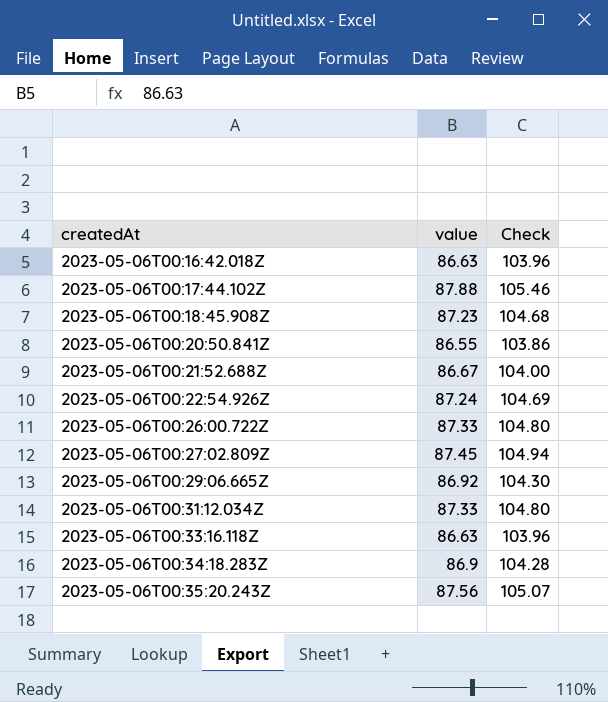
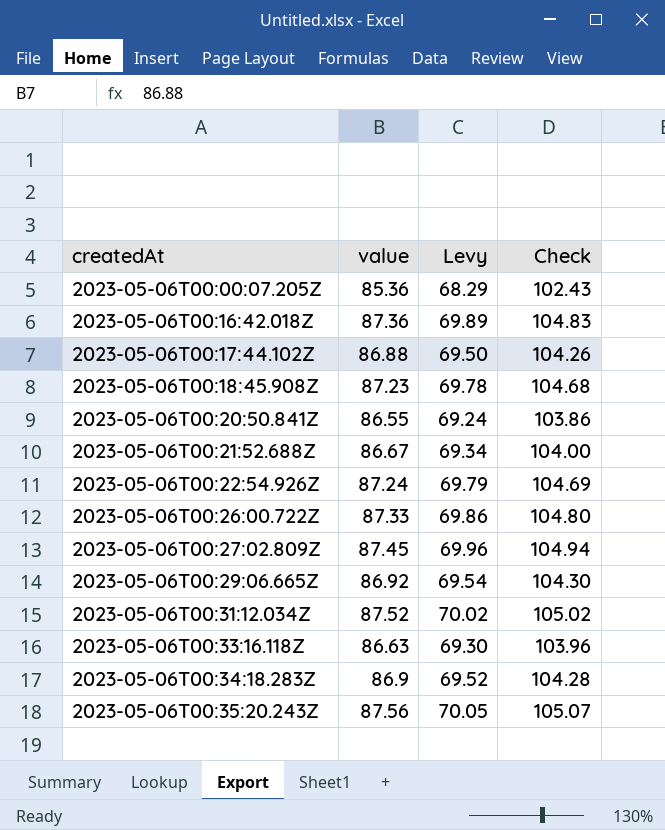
column Levy | formula: none -> [value] * 0.8
row 2023-05-06T00:00:07.205Z: none -> 85.36 | 68.29 | 102.43
2023-05-06T00:16:42.018Z | value: 86.63 -> 87.36
2023-05-06T00:16:42.018Z | Check: 103.96 -> 104.83
2023-05-06T00:17:44.102Z | value: 87.88 -> 86.88
2023-05-06T00:17:44.102Z | Check: 105.46 -> 104.26
2023-05-06T00:31:12.034Z | value: 87.33 -> 87.52
2023-05-06T00:31:12.034Z | Check: 104.80 -> 105.02

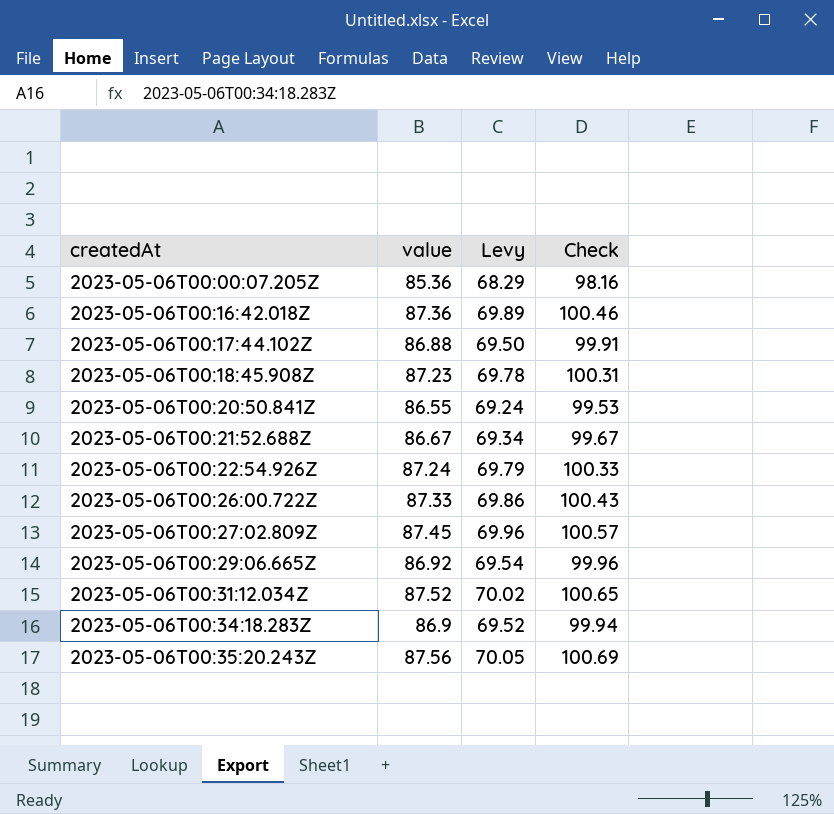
column Check | formula: [value] * 1.2 -> [value] * 1.15
row 2023-05-06T00:33:16.118Z: 86.63 | 69.30 | 103.96 -> none

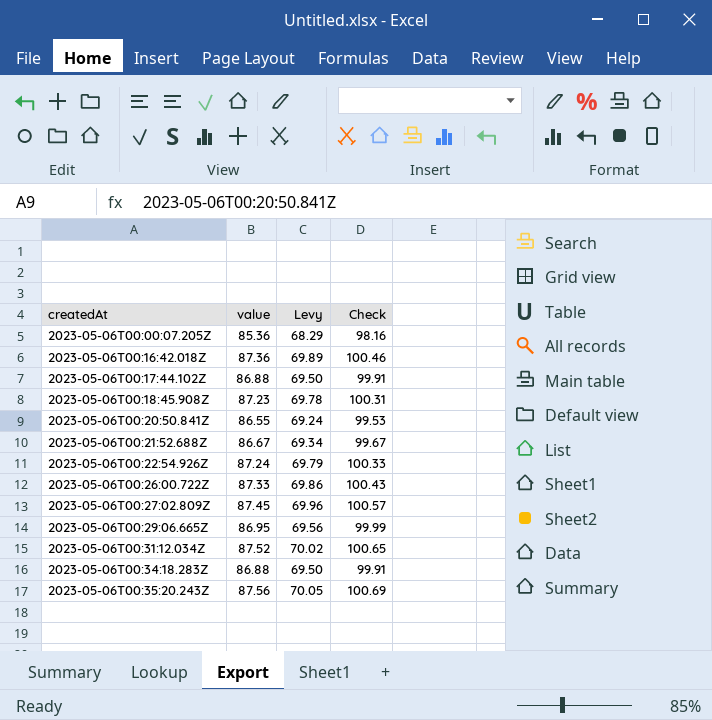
2023-05-06T00:29:06.665Z | value: 86.92 -> 86.95
2023-05-06T00:29:06.665Z | Levy: 69.54 -> 69.56
2023-05-06T00:29:06.665Z | Check: 99.96 -> 99.99
2023-05-06T00:34:18.283Z | value: 86.9 -> 86.88
2023-05-06T00:34:18.283Z | Levy: 69.52 -> 69.50
2023-05-06T00:34:18.283Z | Check: 99.94 -> 99.91

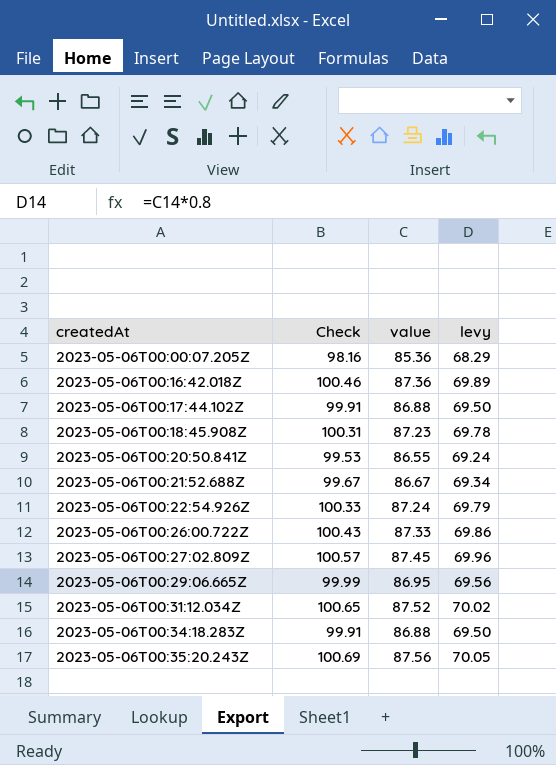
column Check | position: 4 -> 2
column name: Levy -> levy

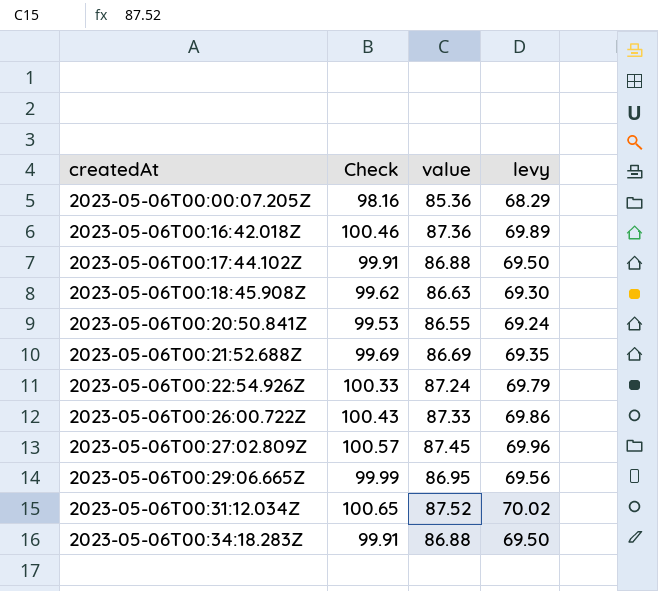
row 2023-05-06T00:35:20.243Z: 100.69 | 87.56 | 70.05 -> none
2023-05-06T00:18:45.908Z | Check: 100.31 -> 99.62
2023-05-06T00:18:45.908Z | value: 87.23 -> 86.63
2023-05-06T00:18:45.908Z | levy: 69.78 -> 69.30
2023-05-06T00:21:52.688Z | Check: 99.67 -> 99.69
2023-05-06T00:21:52.688Z | value: 86.67 -> 86.69
2023-05-06T00:21:52.688Z | levy: 69.34 -> 69.35

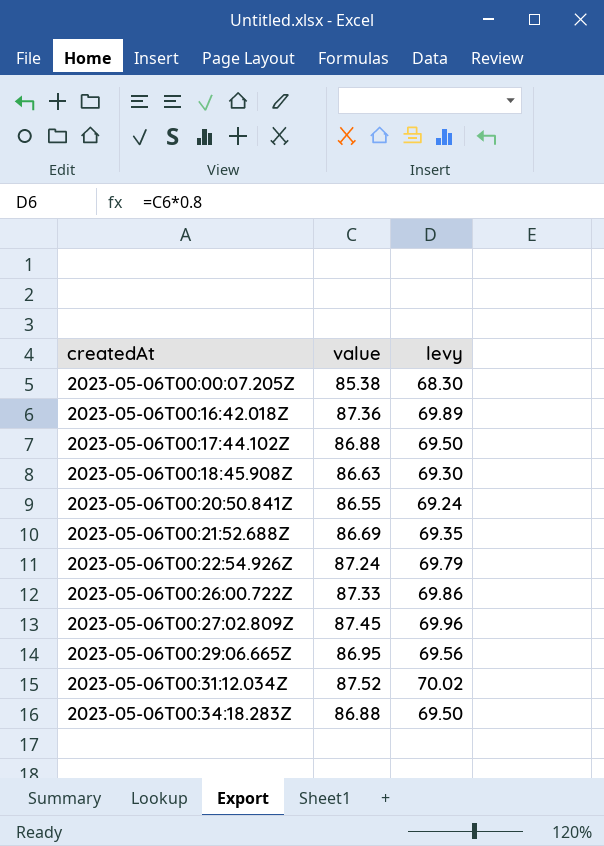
column Check | formula: [value] * 1.15 -> none
2023-05-06T00:00:07.205Z | value: 85.36 -> 85.38
2023-05-06T00:00:07.205Z | levy: 68.29 -> 68.30

